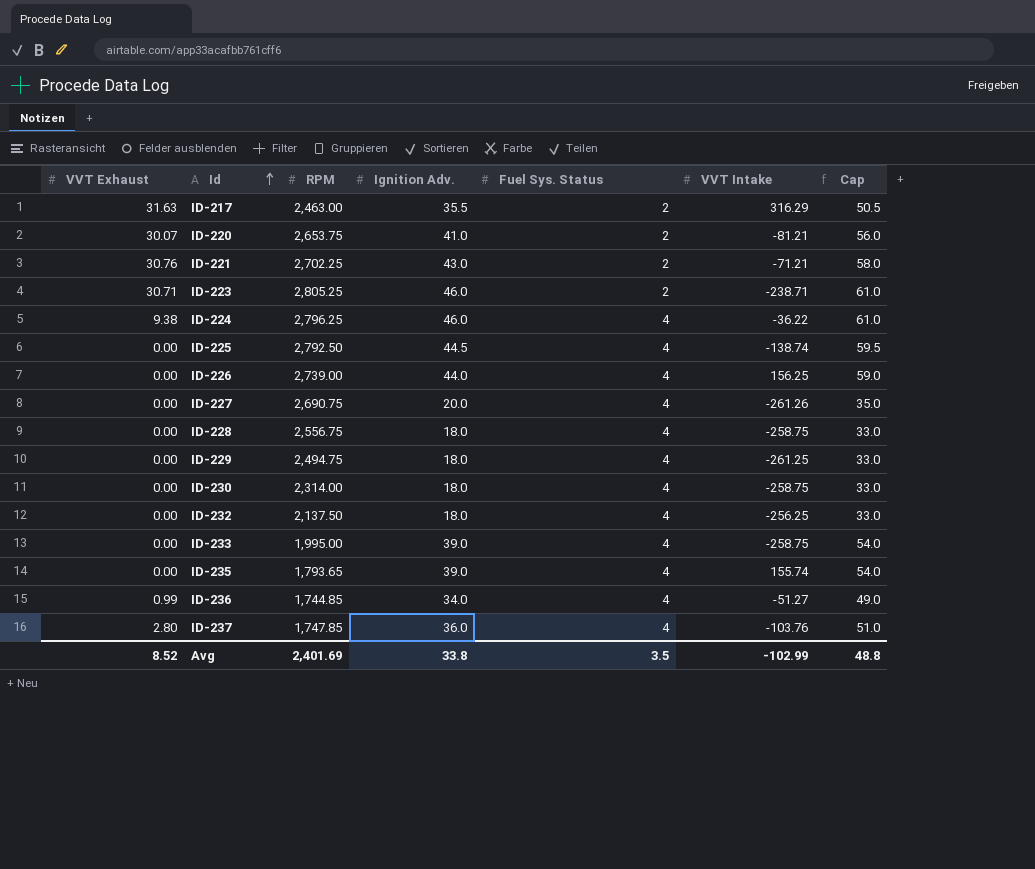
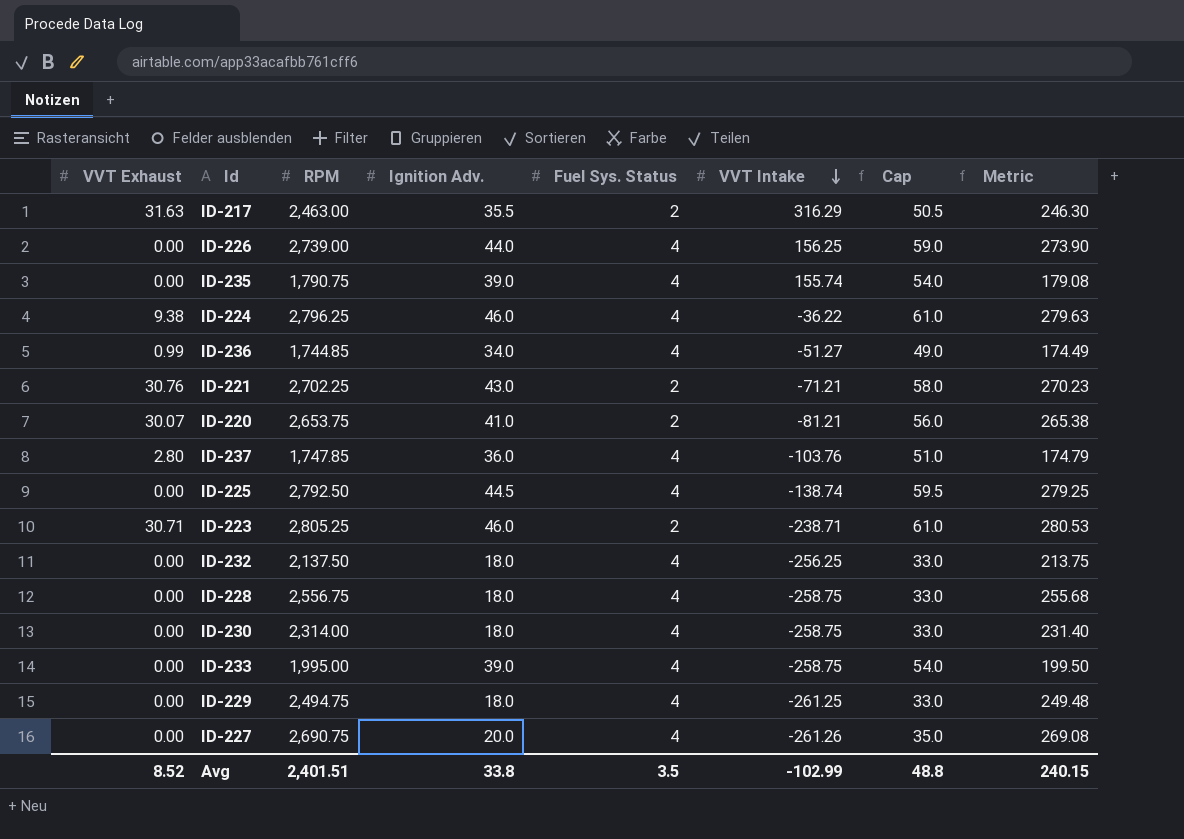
row order: Id ascending -> VVT Intake descending
column Metric | formula: none -> [RPM] * 0.1
ID-235 | RPM: 1,793.65 -> 1,790.75
Avg | RPM: 2,401.69 -> 2,401.51

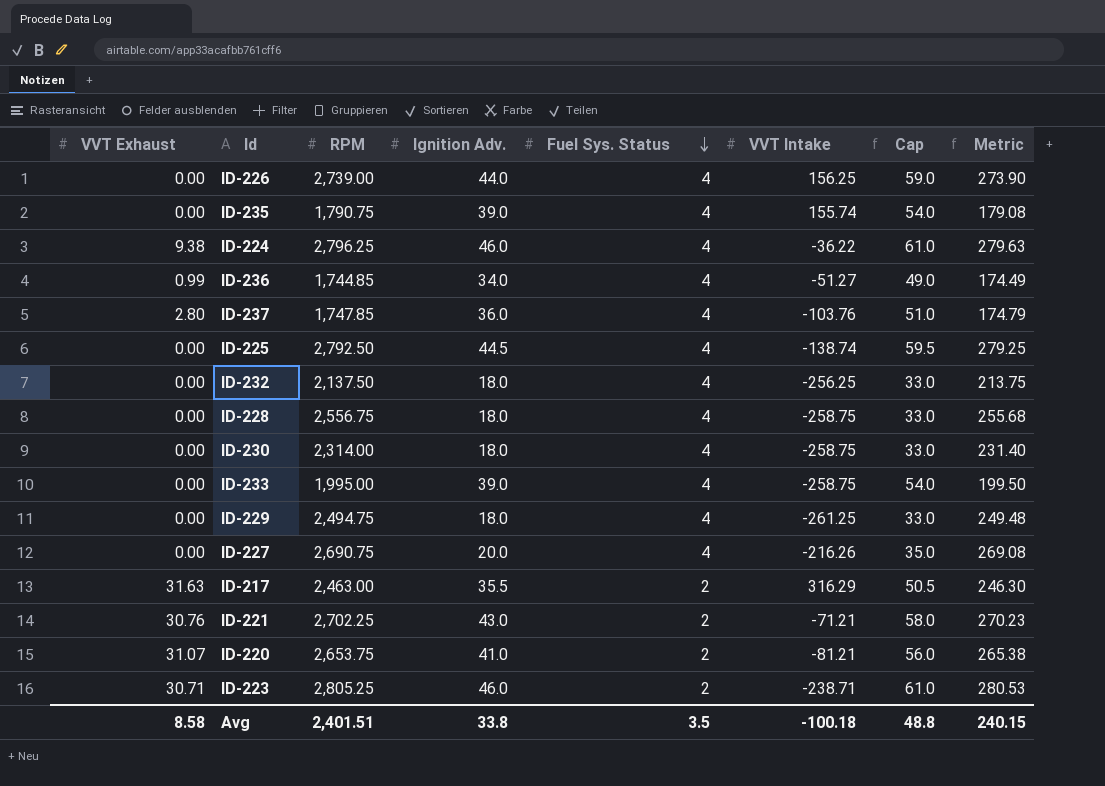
row order: VVT Intake descending -> Fuel Sys. Status descending
ID-227 | VVT Intake: -261.26 -> -216.26
ID-220 | VVT Exhaust: 30.07 -> 31.07
Avg | VVT Exhaust: 8.52 -> 8.58
Avg | VVT Intake: -102.99 -> -100.18

